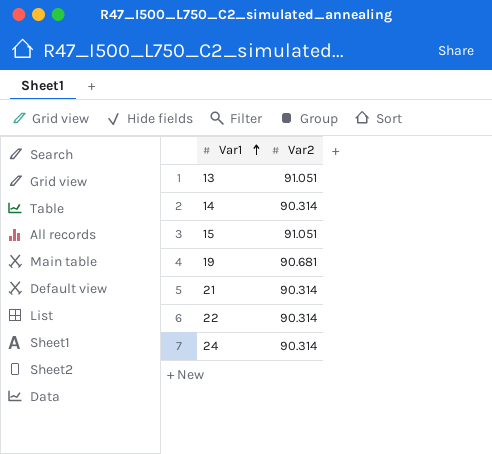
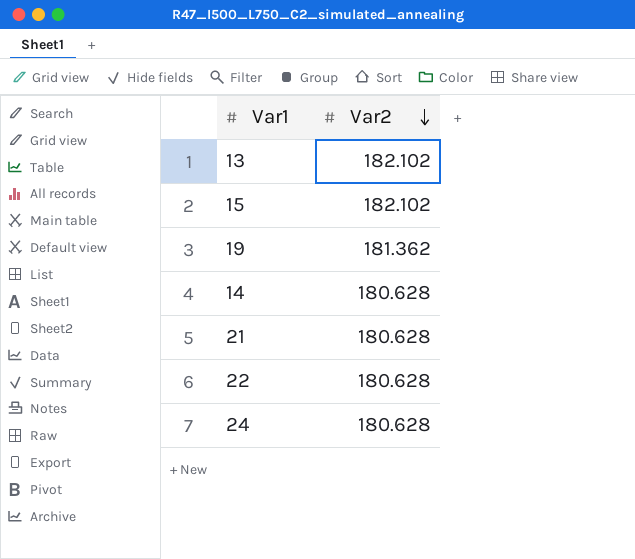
row order: Var1 ascending -> Var2 descending
13 | Var2: 91.051 -> 182.102
15 | Var2: 91.051 -> 182.102
19 | Var2: 90.681 -> 181.362
14 | Var2: 90.314 -> 180.628
21 | Var2: 90.314 -> 180.628
22 | Var2: 90.314 -> 180.628
24 | Var2: 90.314 -> 180.628

